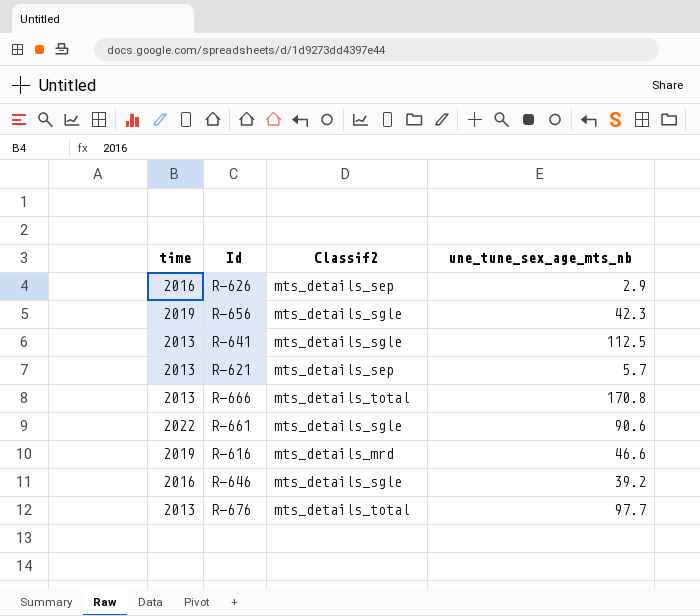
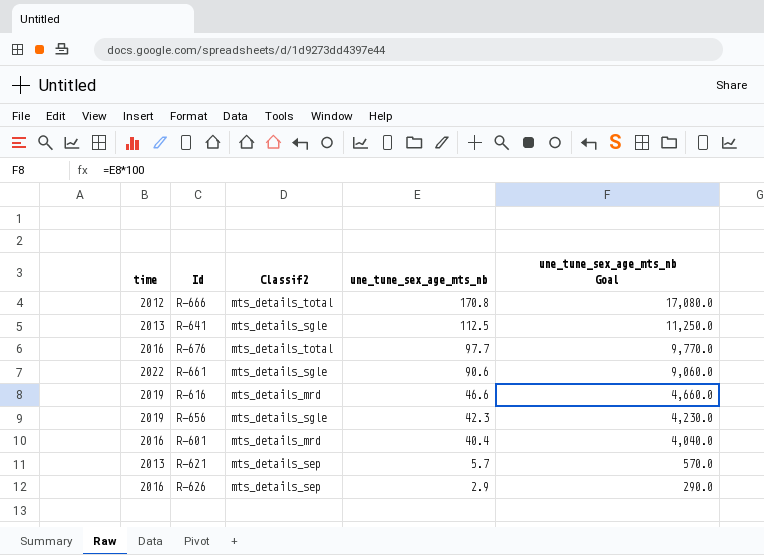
row order: none -> une_tune_sex_age_mts_nb descending
column une_tune_sex_age_mts_nb Goal | formula: none -> [une_tune_sex_age_mts_nb] * 100
row R-646: 2016 | mts_details_sgle | 39.2 -> none
R-666 | time: 2013 -> 2012
R-676 | time: 2013 -> 2016
row R-601: none -> 2016 | mts_details_mrd | 40.4 | 4,040.0

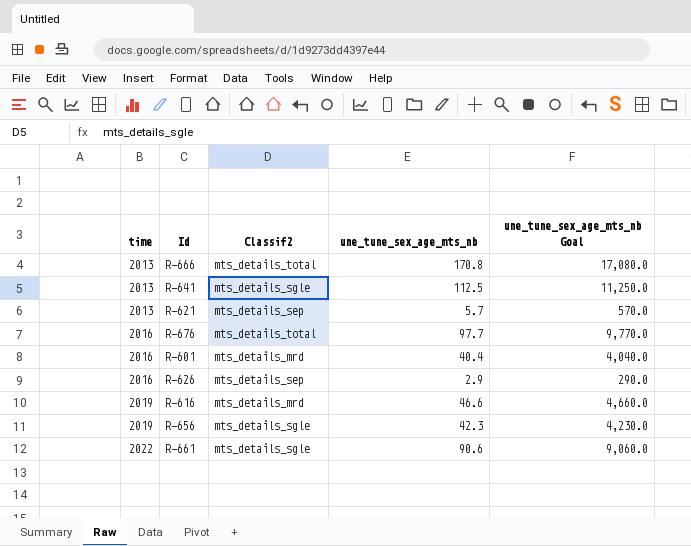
row order: une_tune_sex_age_mts_nb descending -> time ascending
R-666 | time: 2012 -> 2013

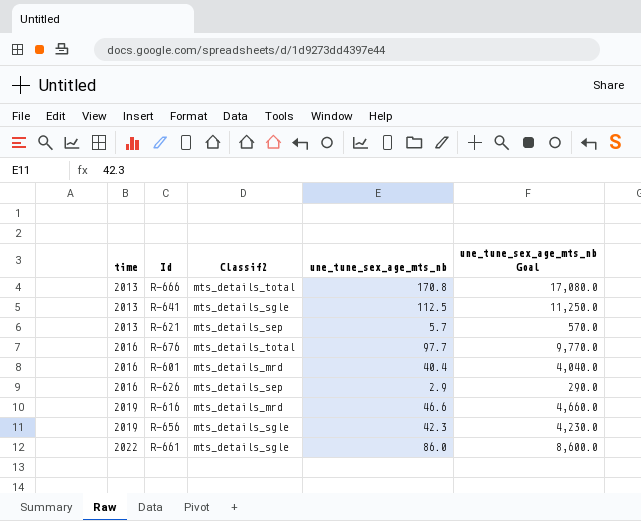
R-661 | une_tune_sex_age_mts_nb: 90.6 -> 86.0
R-661 | une_tune_sex_age_mts_nb Goal: 9,060.0 -> 8,600.0

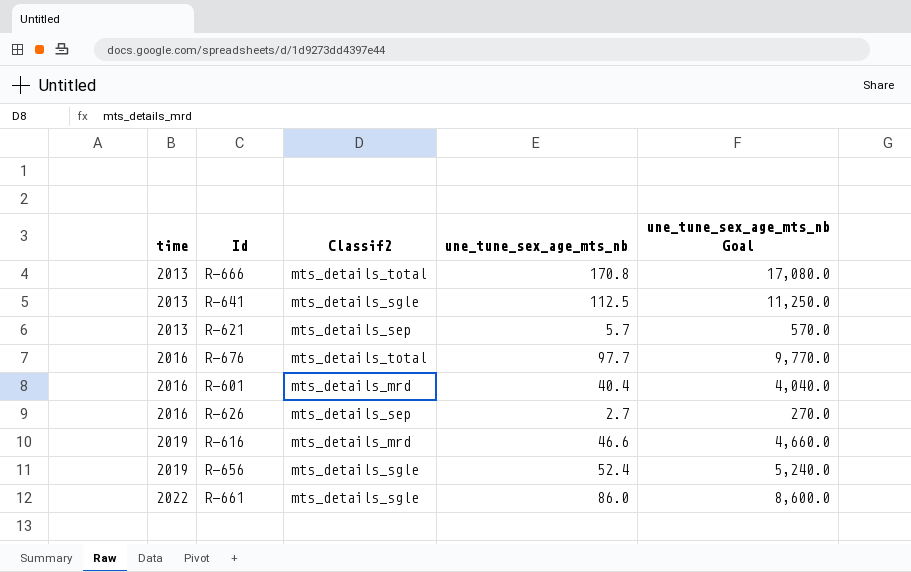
R-626 | une_tune_sex_age_mts_nb: 2.9 -> 2.7
R-626 | une_tune_sex_age_mts_nb Goal: 290.0 -> 270.0
R-656 | une_tune_sex_age_mts_nb: 42.3 -> 52.4
R-656 | une_tune_sex_age_mts_nb Goal: 4,230.0 -> 5,240.0

